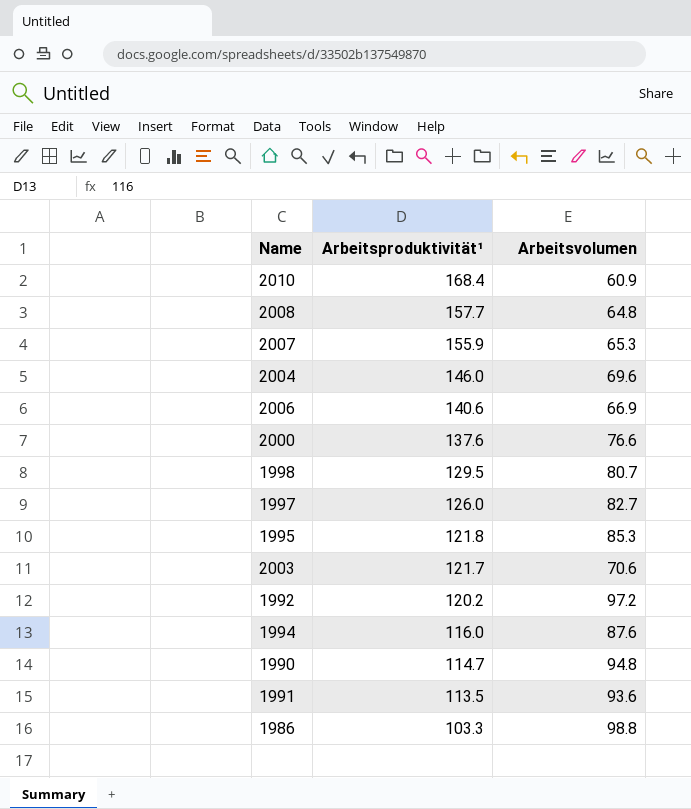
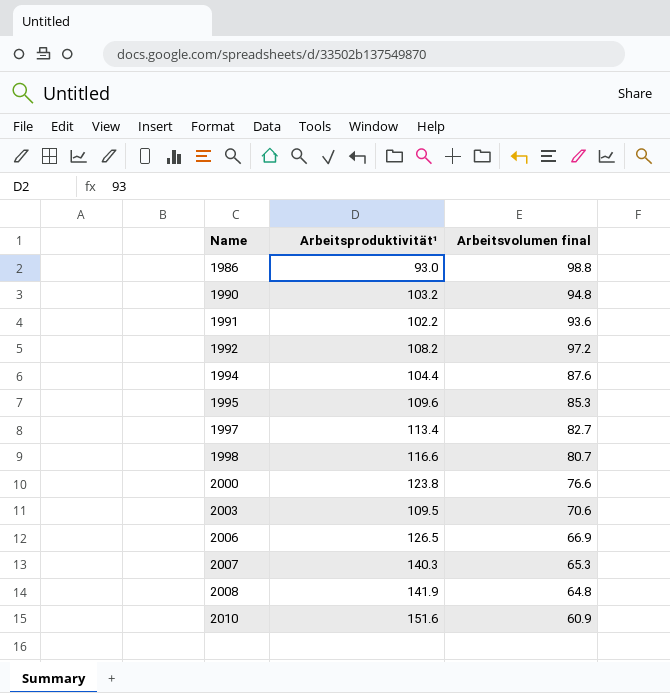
row order: Arbeitsproduktivität¹ descending -> Name ascending
column name: Arbeitsvolumen -> Arbeitsvolumen final
row 2004: 146.0 | 69.6 -> none
1986 | Arbeitsproduktivität¹: 103.3 -> 93.0
1990 | Arbeitsproduktivität¹: 114.7 -> 103.2
1991 | Arbeitsproduktivität¹: 113.5 -> 102.2
1992 | Arbeitsproduktivität¹: 120.2 -> 108.2
1994 | Arbeitsproduktivität¹: 116.0 -> 104.4
1995 | Arbeitsproduktivität¹: 121.8 -> 109.6
1997 | Arbeitsproduktivität¹: 126.0 -> 113.4
1998 | Arbeitsproduktivität¹: 129.5 -> 116.6
2000 | Arbeitsproduktivität¹: 137.6 -> 123.8
2003 | Arbeitsproduktivität¹: 121.7 -> 109.5
2006 | Arbeitsproduktivität¹: 140.6 -> 126.5
2007 | Arbeitsproduktivität¹: 155.9 -> 140.3
2008 | Arbeitsproduktivität¹: 157.7 -> 141.9
2010 | Arbeitsproduktivität¹: 168.4 -> 151.6

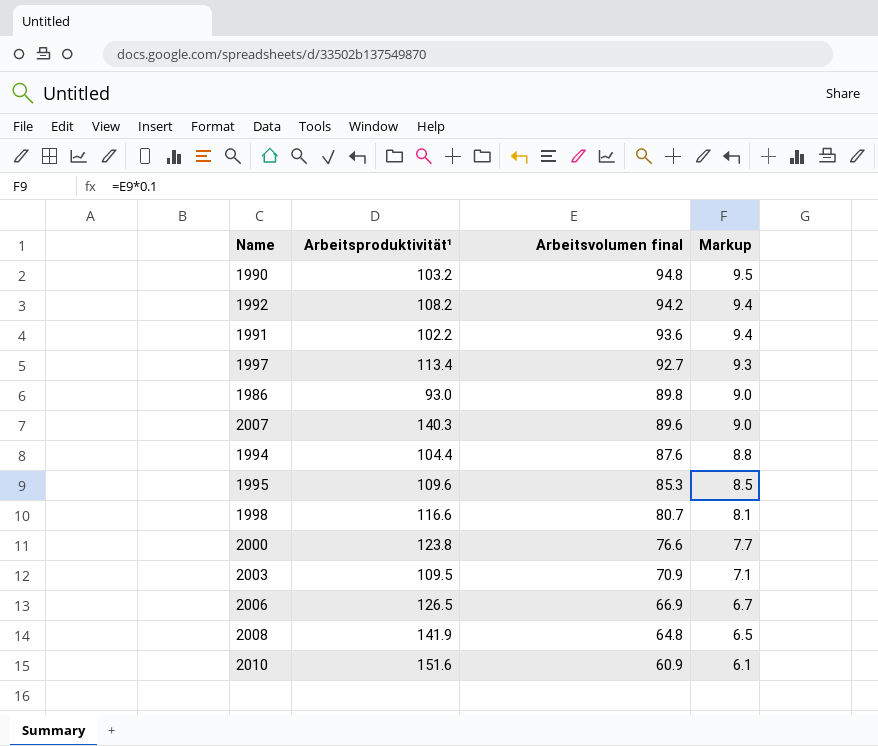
row order: Name ascending -> Arbeitsvolumen final descending
column Markup | formula: none -> [Arbeitsvolumen final] * 0.1
1992 | Arbeitsvolumen final: 97.2 -> 94.2
1997 | Arbeitsvolumen final: 82.7 -> 92.7
1986 | Arbeitsvolumen final: 98.8 -> 89.8
2007 | Arbeitsvolumen final: 65.3 -> 89.6
2003 | Arbeitsvolumen final: 70.6 -> 70.9

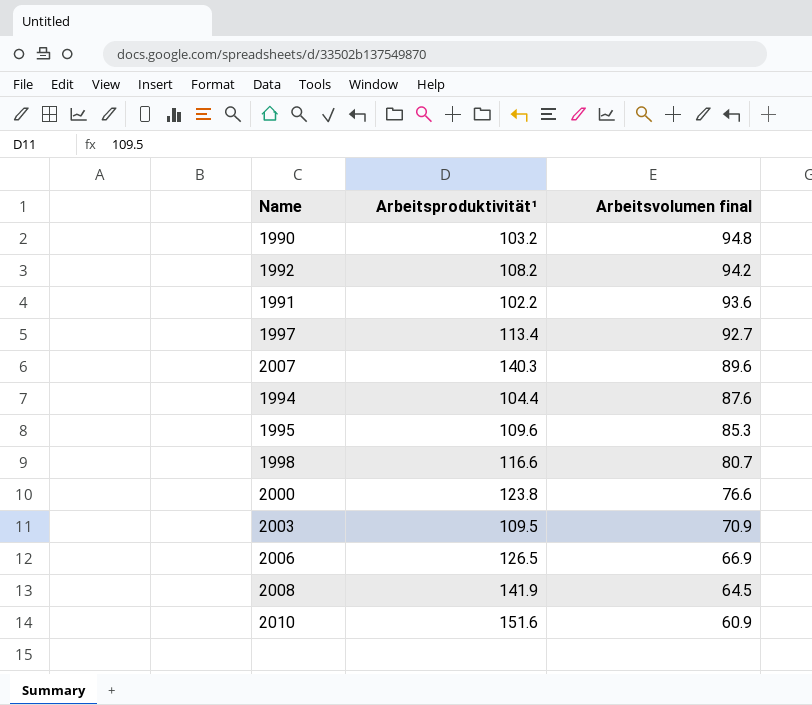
column Markup | formula: [Arbeitsvolumen final] * 0.1 -> none
row 1986: 93.0 | 89.8 | 9.0 -> none
2008 | Arbeitsvolumen final: 64.8 -> 64.5

